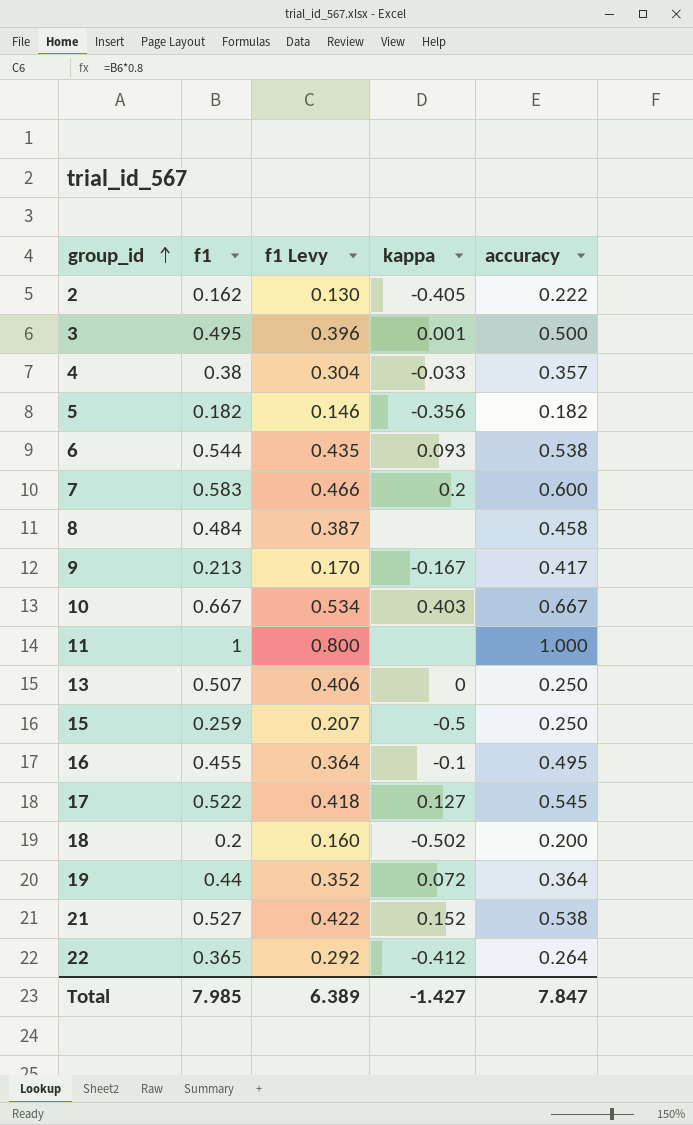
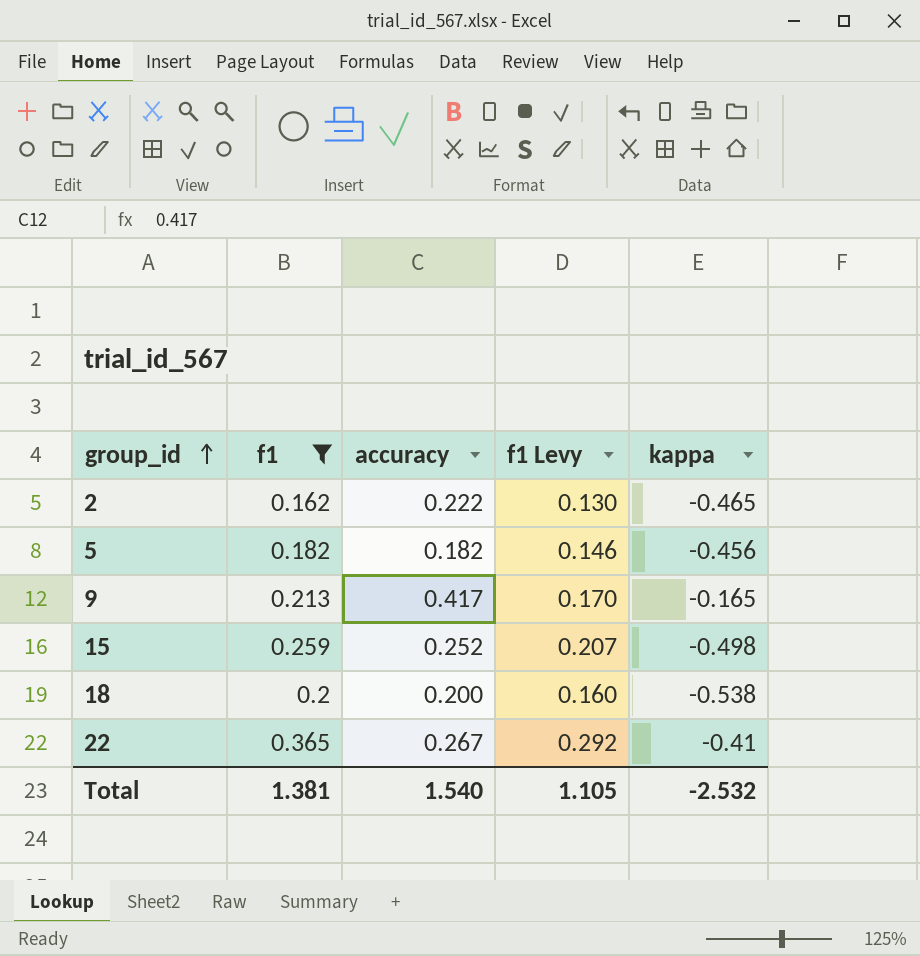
filter: none -> f1 <= 0.365
column accuracy | position: 5 -> 3
2 | kappa: -0.405 -> -0.465
5 | kappa: -0.356 -> -0.456
9 | kappa: -0.167 -> -0.165
15 | accuracy: 0.250 -> 0.252
15 | kappa: -0.5 -> -0.498
18 | kappa: -0.502 -> -0.538
22 | accuracy: 0.264 -> 0.267
22 | kappa: -0.412 -> -0.41
Total | f1: 7.985 -> 1.381
Total | accuracy: 7.847 -> 1.540
Total | f1 Levy: 6.389 -> 1.105
Total | kappa: -1.427 -> -2.532

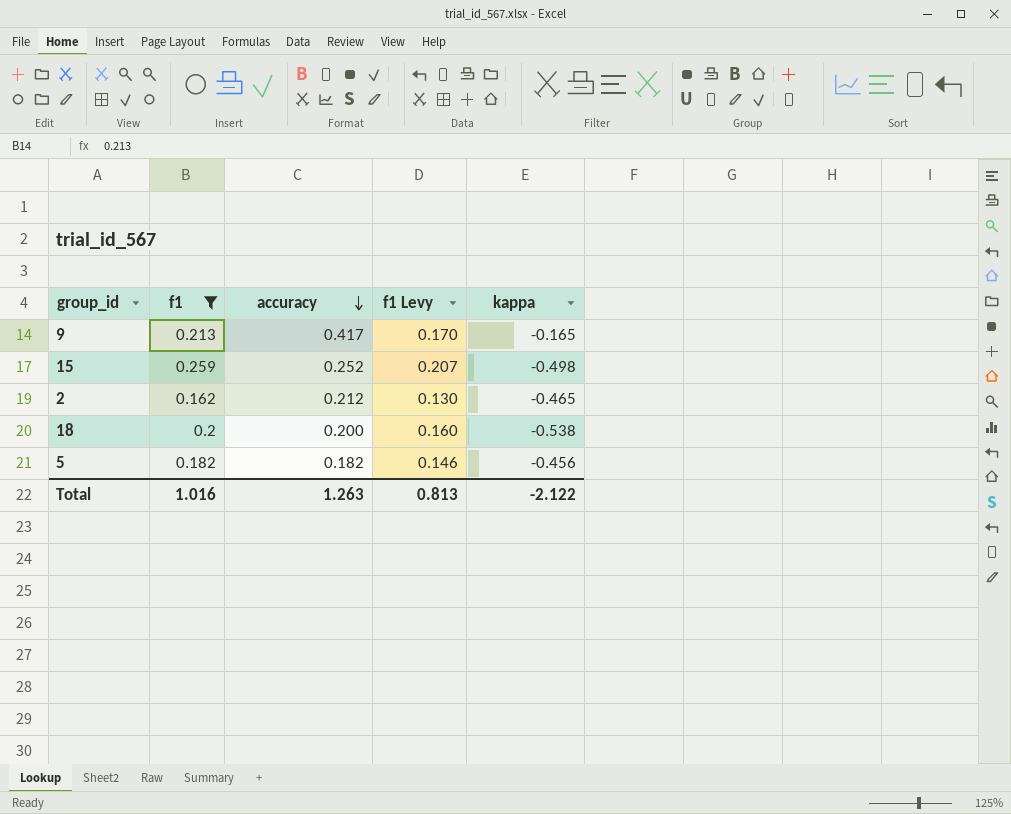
row order: group_id ascending -> accuracy descending
row 22: 0.365 | 0.267 | 0.292 | -0.41 -> none
2 | accuracy: 0.222 -> 0.212
Total | f1: 1.381 -> 1.016
Total | accuracy: 1.540 -> 1.263
Total | f1 Levy: 1.105 -> 0.813
Total | kappa: -2.532 -> -2.122

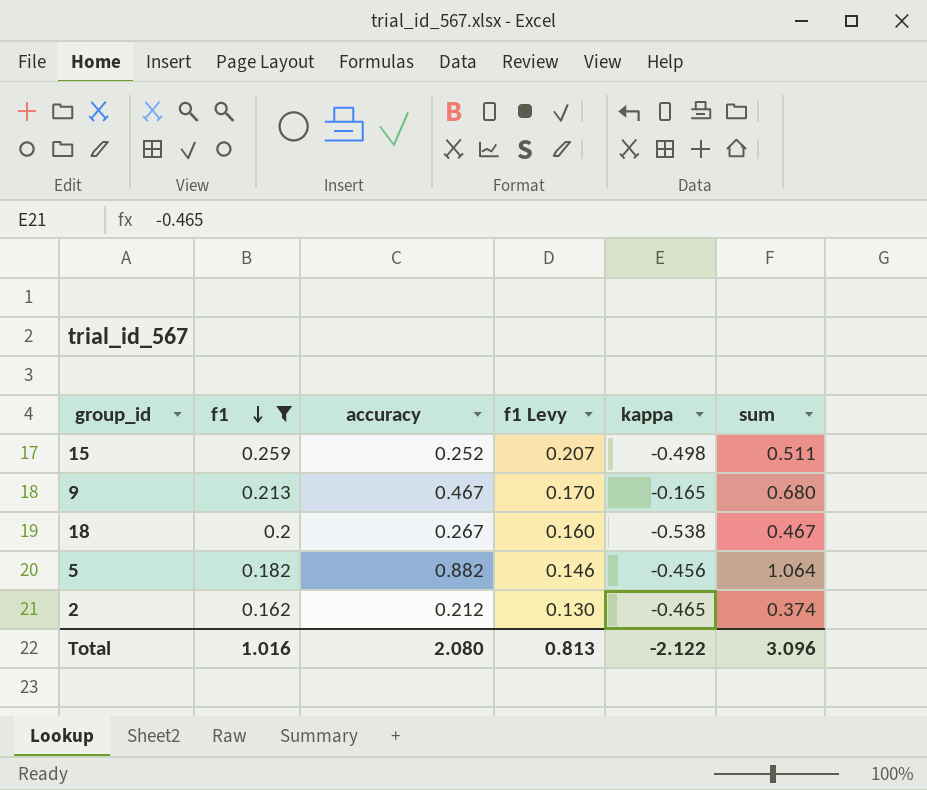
row order: accuracy descending -> f1 descending
column sum | formula: none -> [f1] + [accuracy]
9 | accuracy: 0.417 -> 0.467
18 | accuracy: 0.200 -> 0.267
5 | accuracy: 0.182 -> 0.882
Total | accuracy: 1.263 -> 2.080

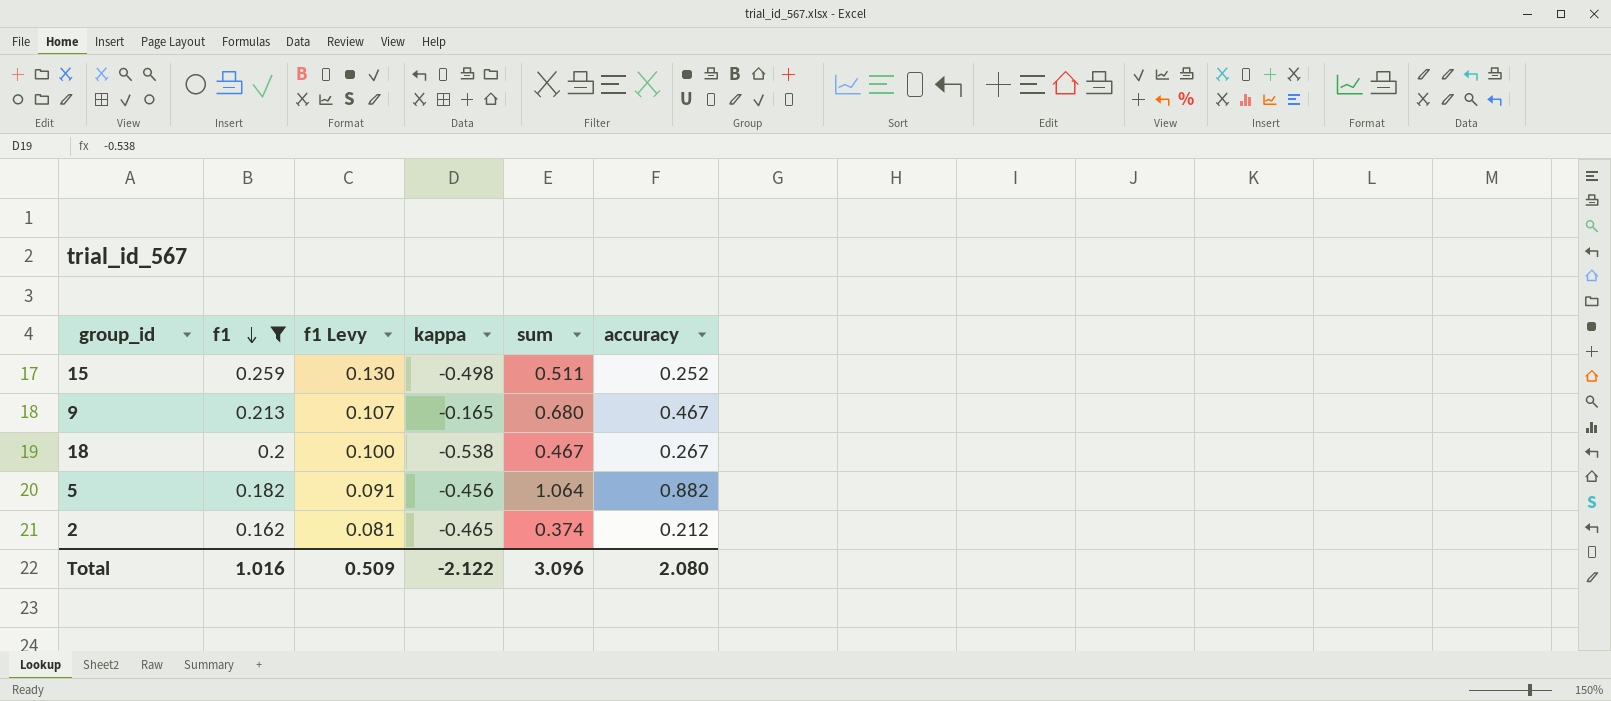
column f1 Levy | formula: [f1] * 0.8 -> [f1] * 0.5
column accuracy | position: 3 -> 6
Total | f1 Levy: 0.813 -> 0.509

